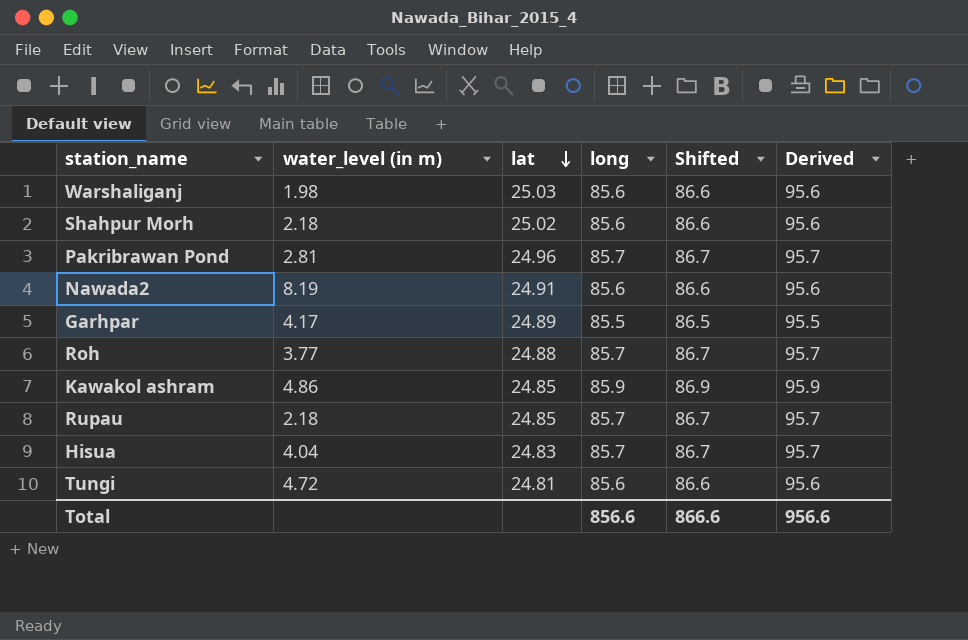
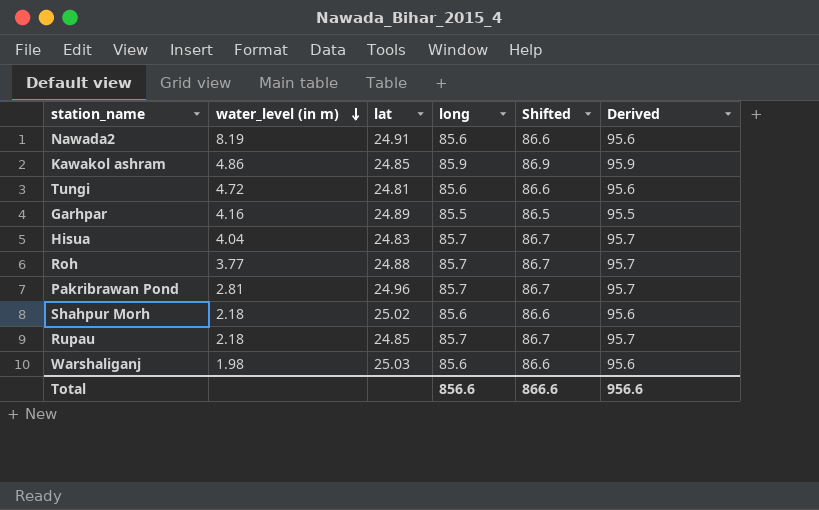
row order: lat descending -> water_level (in m) descending
Garhpar | water_level (in m): 4.17 -> 4.16

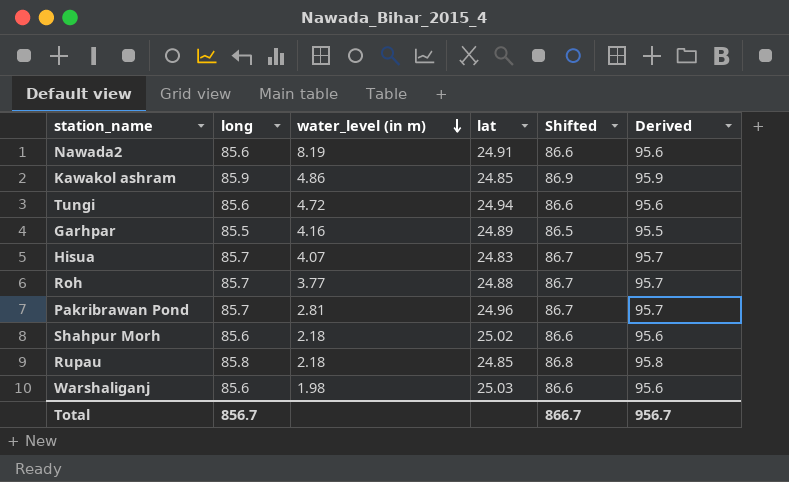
column long | position: 4 -> 2
Tungi | lat: 24.81 -> 24.94
Hisua | water_level (in m): 4.04 -> 4.07
Rupau | long: 85.7 -> 85.8
Rupau | Shifted: 86.7 -> 86.8
Rupau | Derived: 95.7 -> 95.8
Total | long: 856.6 -> 856.7
Total | Shifted: 866.6 -> 866.7
Total | Derived: 956.6 -> 956.7

